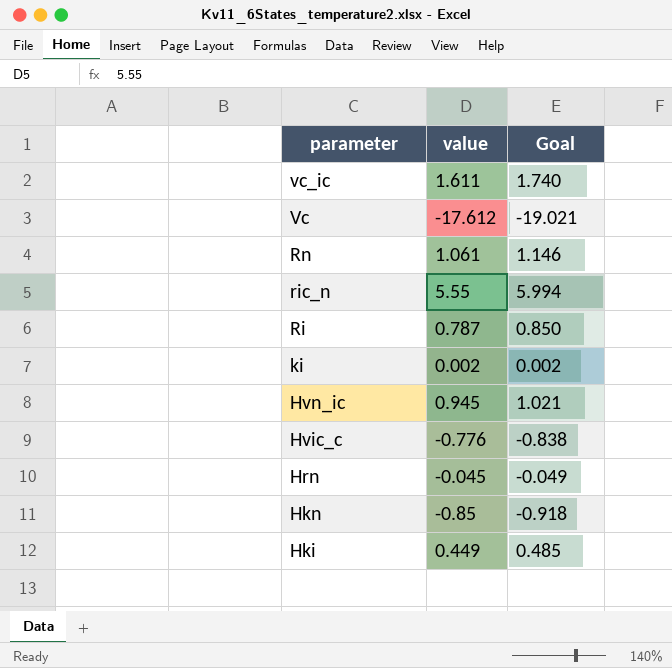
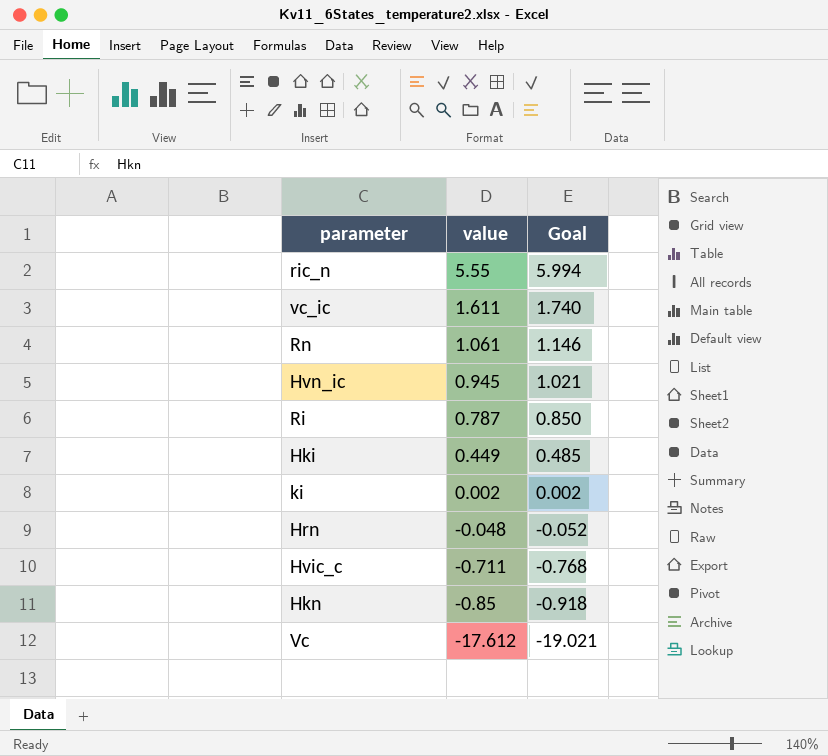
row order: parameter descending -> value descending
Hrn | value: -0.045 -> -0.048
Hrn | Goal: -0.049 -> -0.052
Hvic_c | value: -0.776 -> -0.711
Hvic_c | Goal: -0.838 -> -0.768

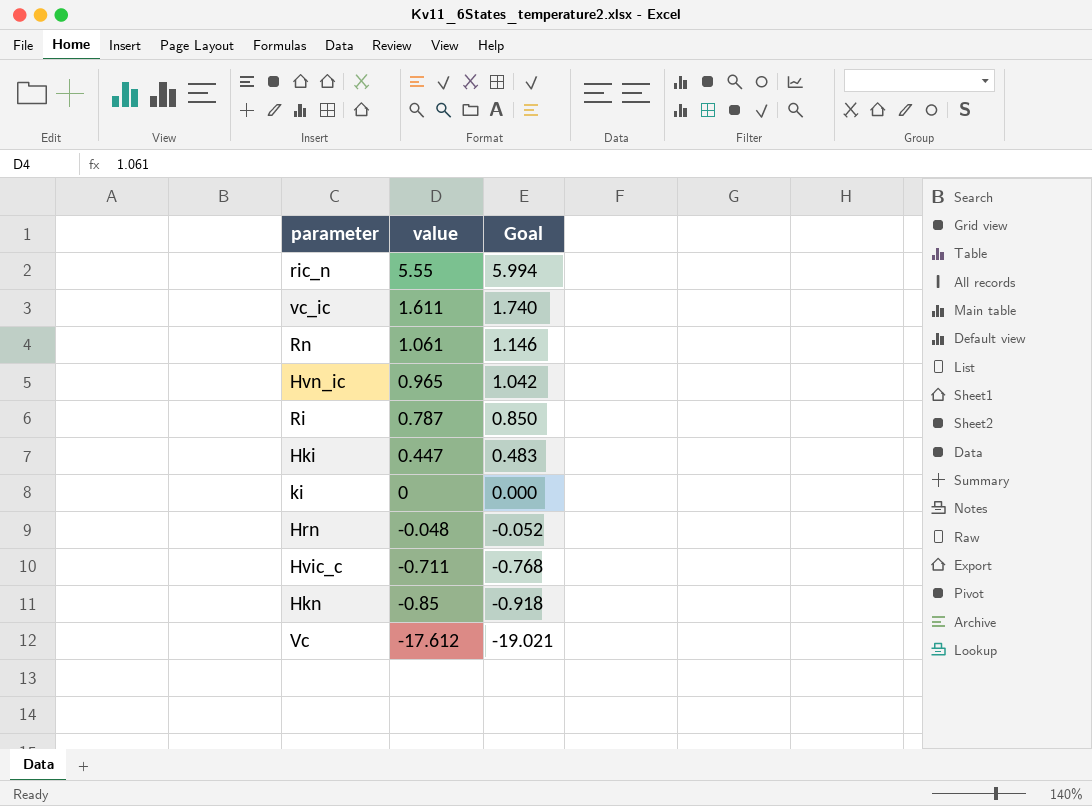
Hvn_ic | value: 0.945 -> 0.965
Hvn_ic | Goal: 1.021 -> 1.042
Hki | value: 0.449 -> 0.447
Hki | Goal: 0.485 -> 0.483
ki | value: 0.002 -> 0
ki | Goal: 0.002 -> 0.000

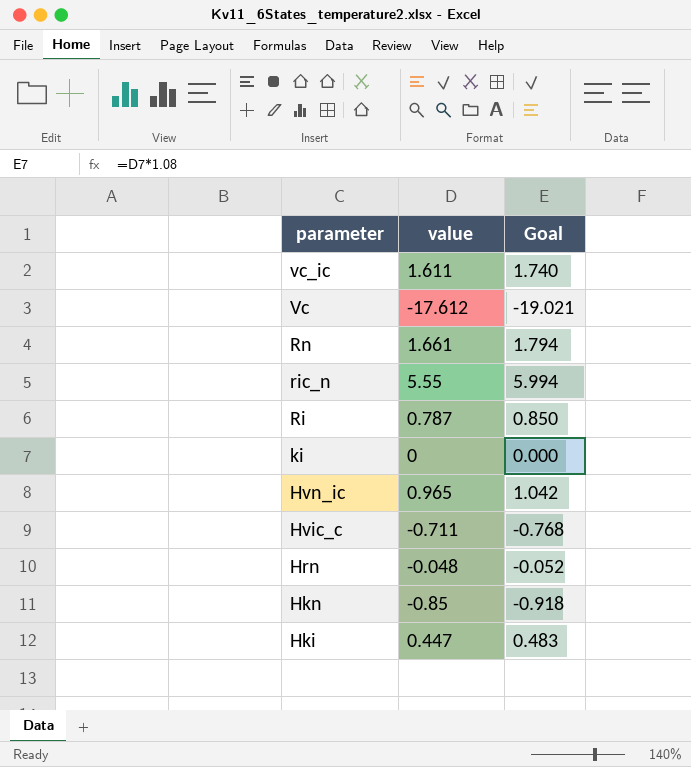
row order: value descending -> parameter descending
Rn | value: 1.061 -> 1.661
Rn | Goal: 1.146 -> 1.794

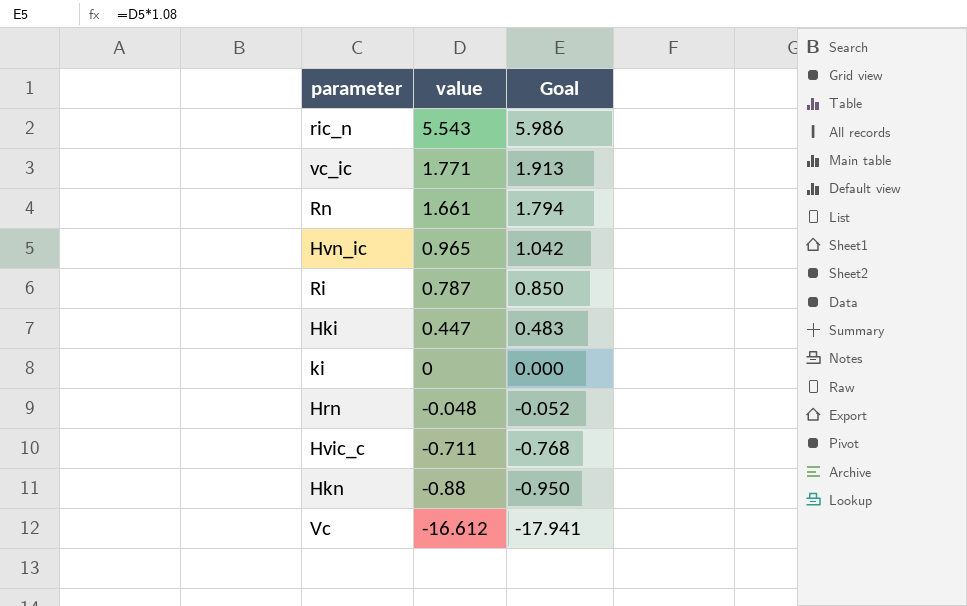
row order: parameter descending -> value descending
ric_n | value: 5.55 -> 5.543
ric_n | Goal: 5.994 -> 5.986
vc_ic | value: 1.611 -> 1.771
vc_ic | Goal: 1.740 -> 1.913
Hkn | value: -0.85 -> -0.88
Hkn | Goal: -0.918 -> -0.950
Vc | value: -17.612 -> -16.612
Vc | Goal: -19.021 -> -17.941

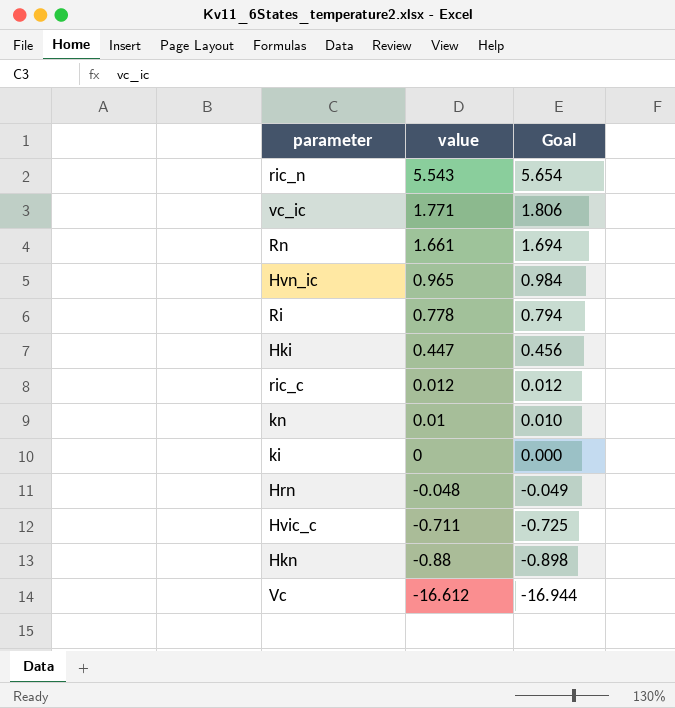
column Goal | formula: [value] * 1.08 -> [value] * 1.02
Ri | value: 0.787 -> 0.778
row ric_c: none -> 0.012 | 0.012
row kn: none -> 0.01 | 0.010

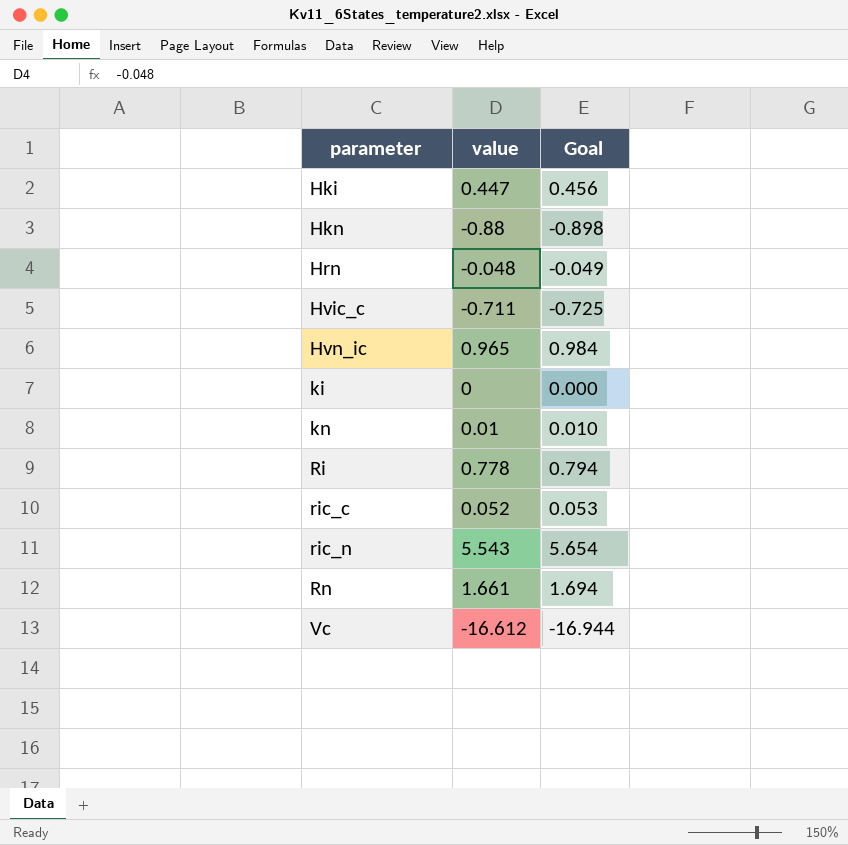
row order: value descending -> parameter ascending
row vc_ic: 1.771 | 1.806 -> none
ric_c | value: 0.012 -> 0.052
ric_c | Goal: 0.012 -> 0.053

